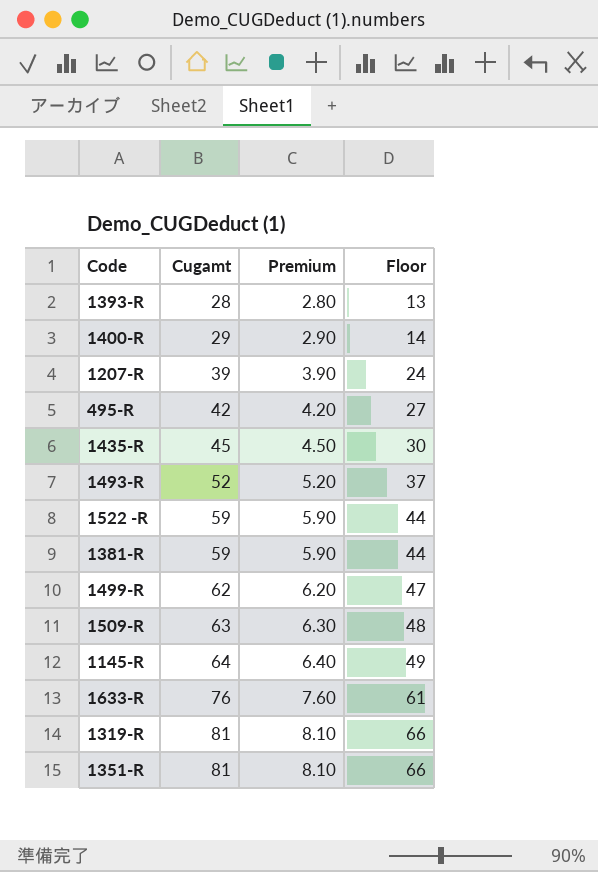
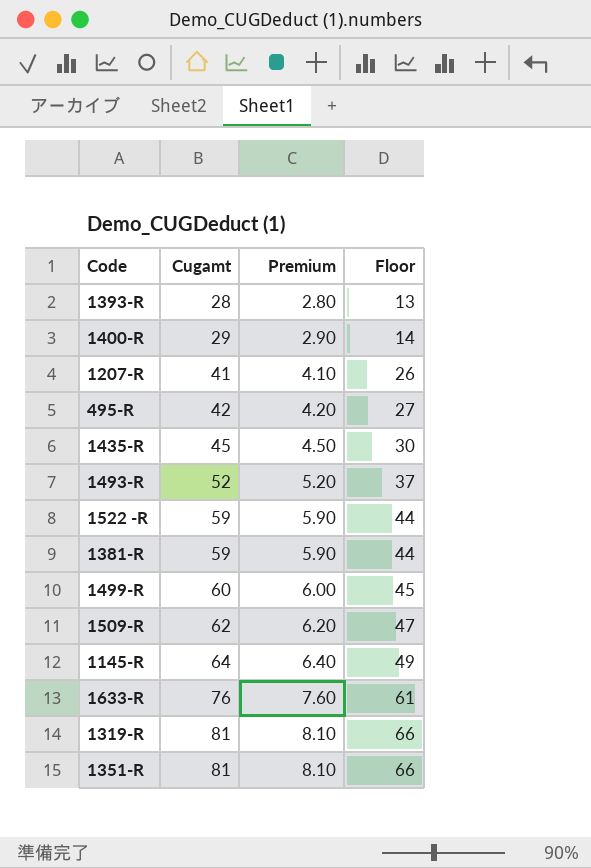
1207-R | Cugamt: 39 -> 41
1207-R | Premium: 3.90 -> 4.10
1207-R | Floor: 24 -> 26
1499-R | Cugamt: 62 -> 60
1499-R | Premium: 6.20 -> 6.00
1499-R | Floor: 47 -> 45
1509-R | Cugamt: 63 -> 62
1509-R | Premium: 6.30 -> 6.20
1509-R | Floor: 48 -> 47

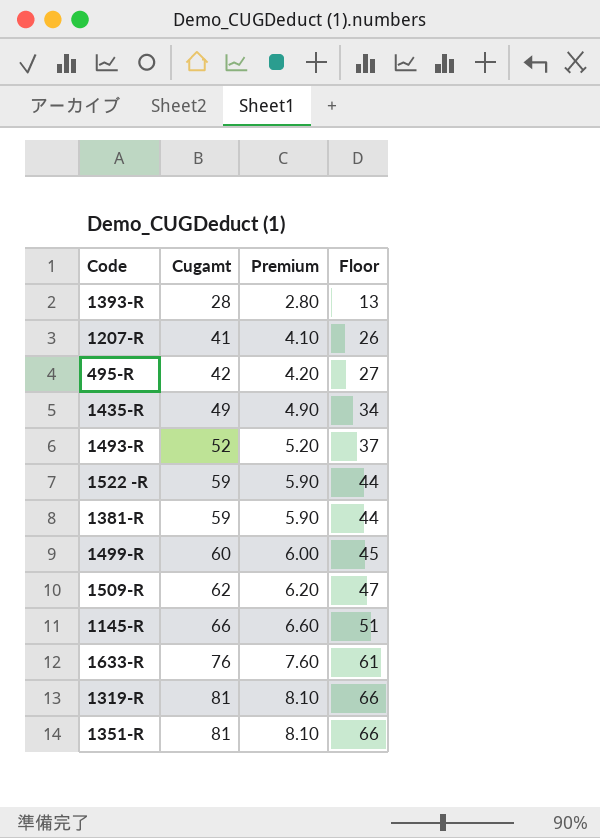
row 1400-R: 29 | 2.90 | 14 -> none
1435-R | Cugamt: 45 -> 49
1435-R | Premium: 4.50 -> 4.90
1435-R | Floor: 30 -> 34
1145-R | Cugamt: 64 -> 66
1145-R | Premium: 6.40 -> 6.60
1145-R | Floor: 49 -> 51

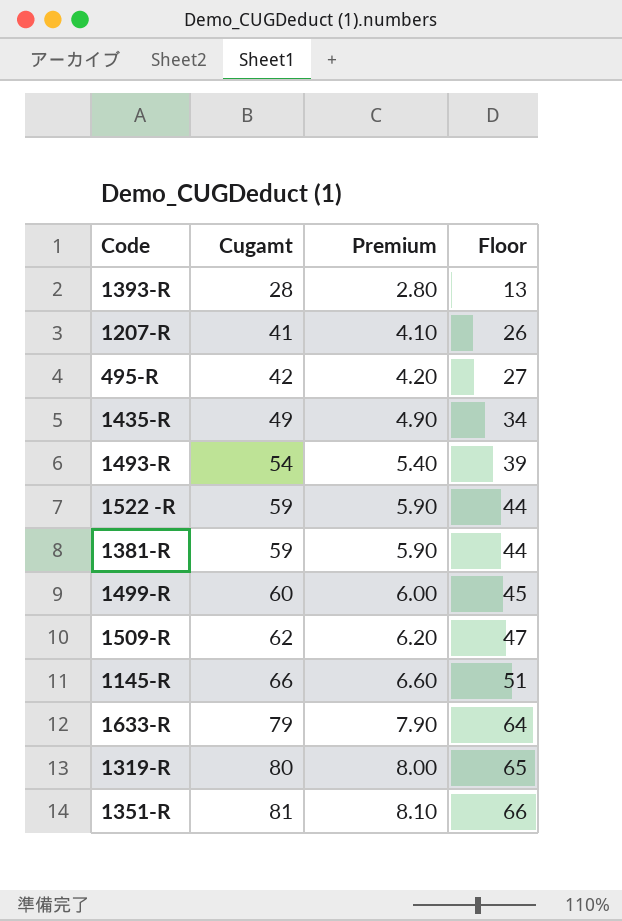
1493-R | Cugamt: 52 -> 54
1493-R | Premium: 5.20 -> 5.40
1493-R | Floor: 37 -> 39
1633-R | Cugamt: 76 -> 79
1633-R | Premium: 7.60 -> 7.90
1633-R | Floor: 61 -> 64
1319-R | Cugamt: 81 -> 80
1319-R | Premium: 8.10 -> 8.00
1319-R | Floor: 66 -> 65

